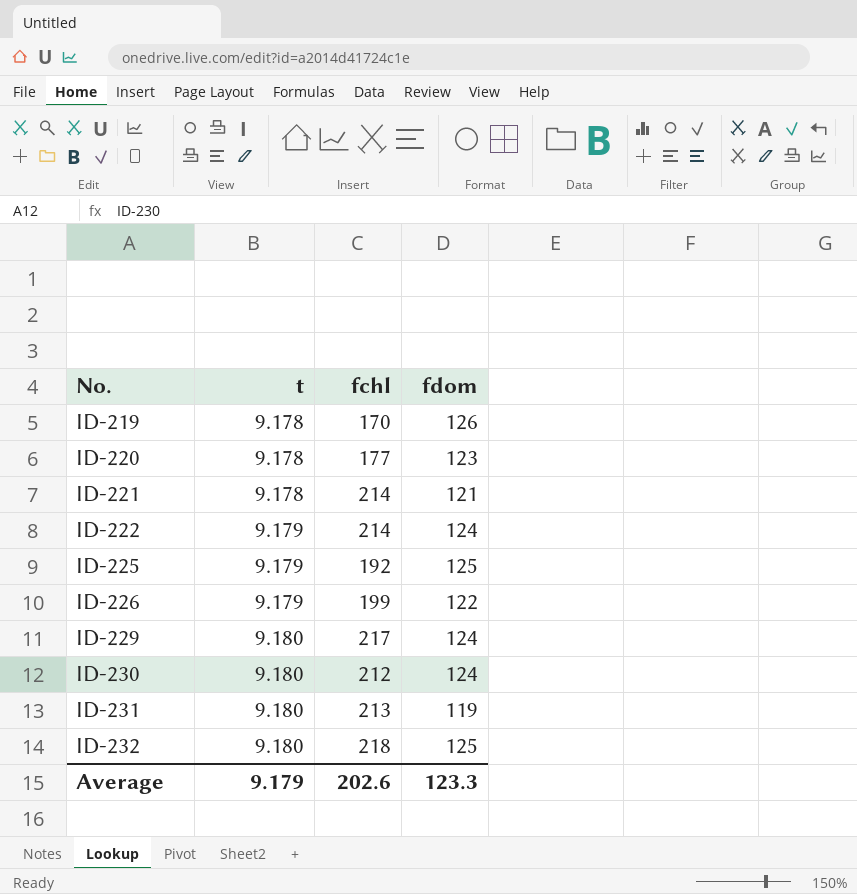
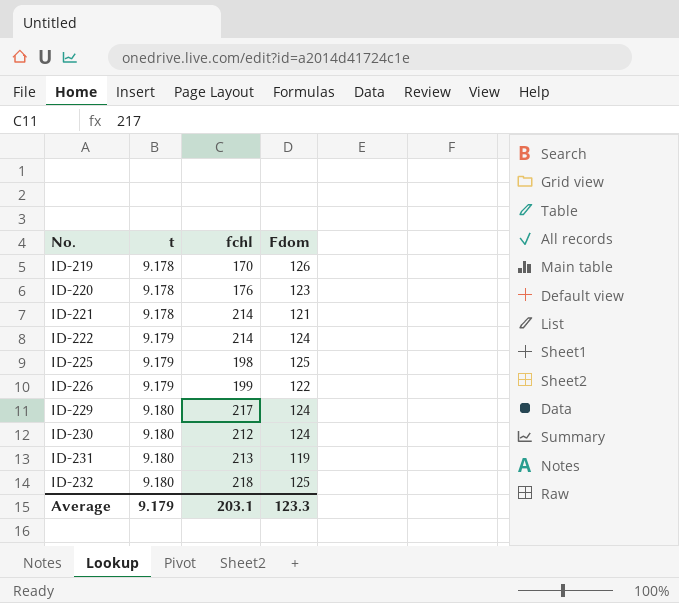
column name: fdom -> Fdom
ID-220 | fchl: 177 -> 176
ID-225 | fchl: 192 -> 198
Average | fchl: 202.6 -> 203.1

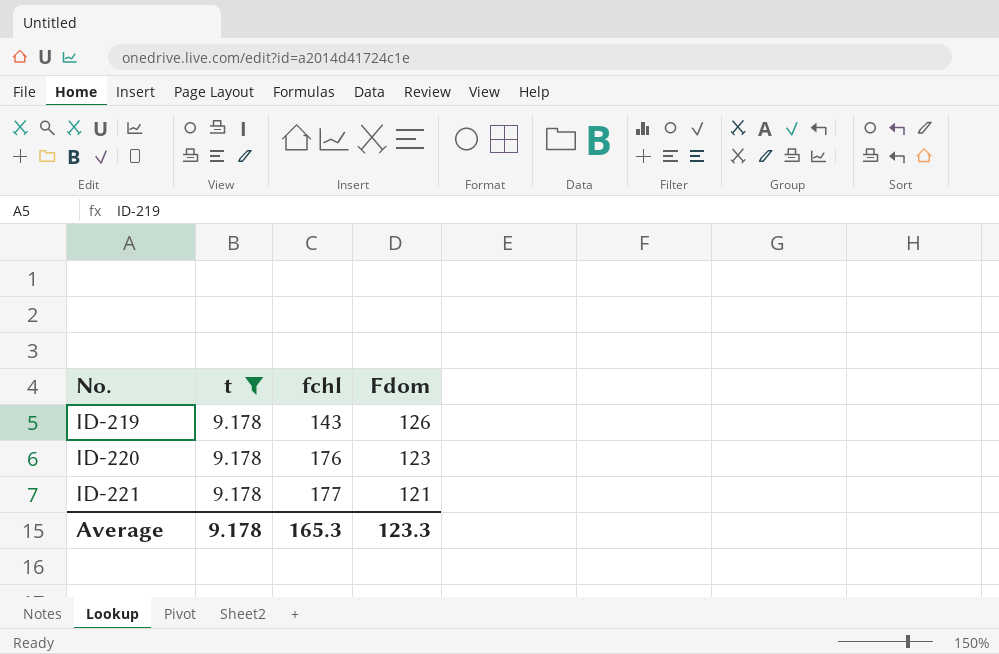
filter: none -> t = 9.178
ID-219 | fchl: 170 -> 143
ID-221 | fchl: 214 -> 177
Average | t: 9.179 -> 9.178
Average | fchl: 203.1 -> 165.3

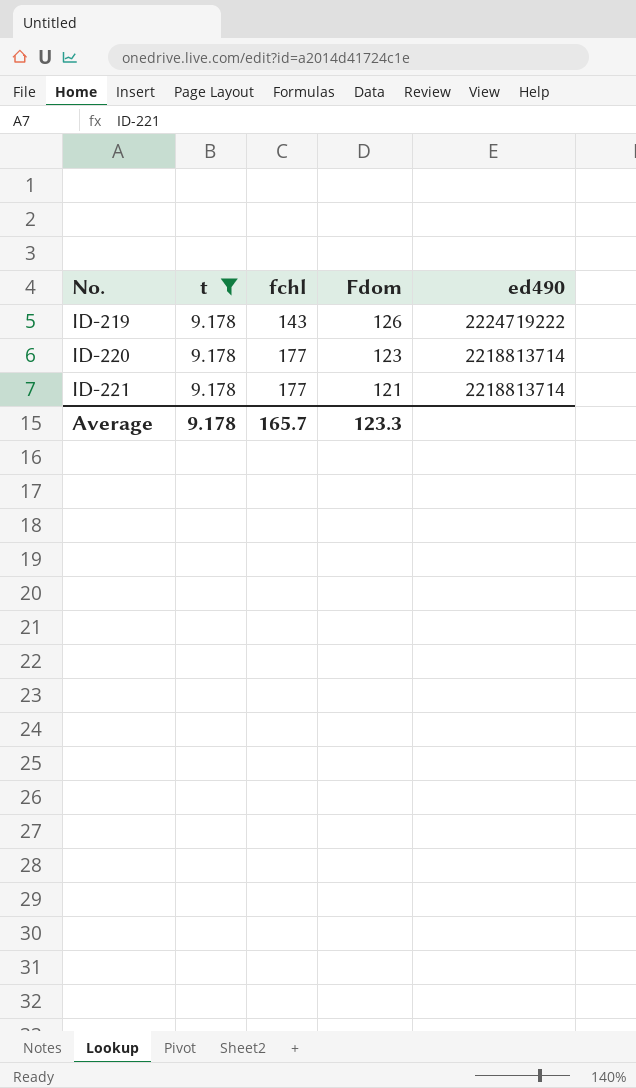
column ed490 | position: none -> 5
ID-220 | fchl: 176 -> 177
Average | fchl: 165.3 -> 165.7

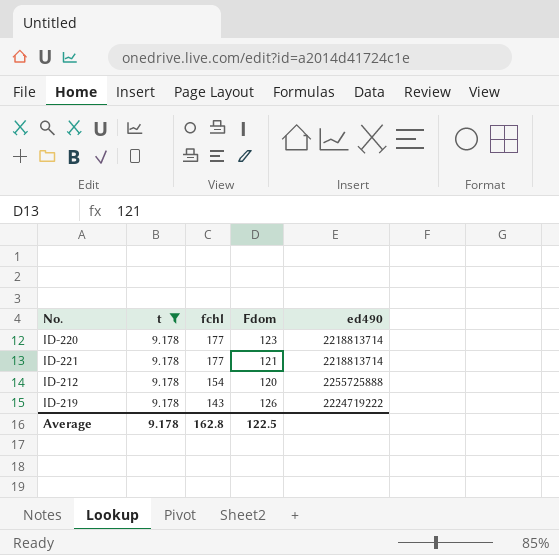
row order: No. ascending -> fchl descending
row ID-212: none -> 9.178 | 154 | 120 | 2255725888
Average | fchl: 165.7 -> 162.8
Average | Fdom: 123.3 -> 122.5

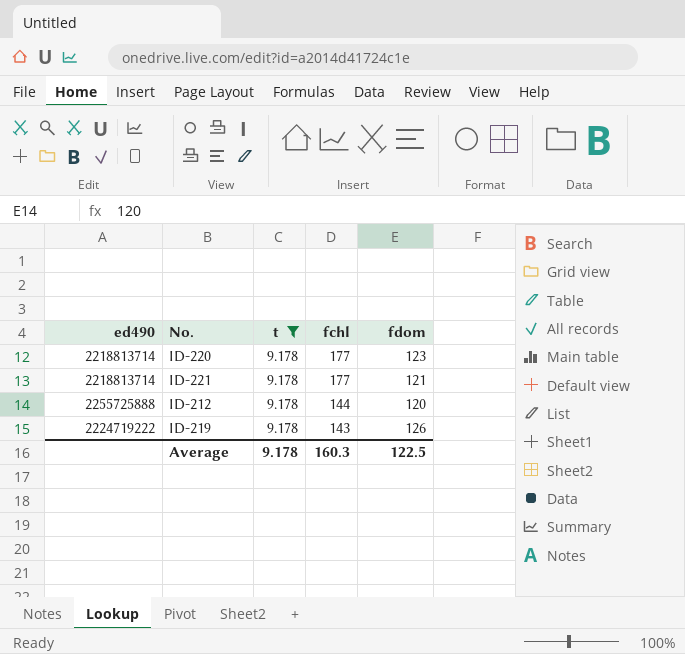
column ed490 | position: 5 -> 1
column name: Fdom -> fdom
ID-212 | fchl: 154 -> 144
Average | fchl: 162.8 -> 160.3

